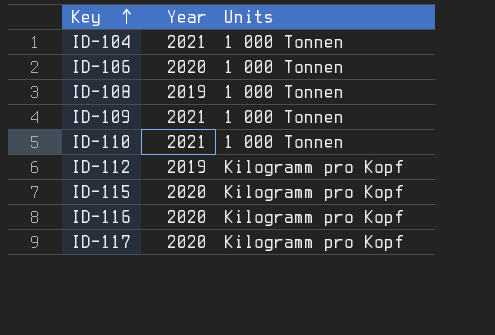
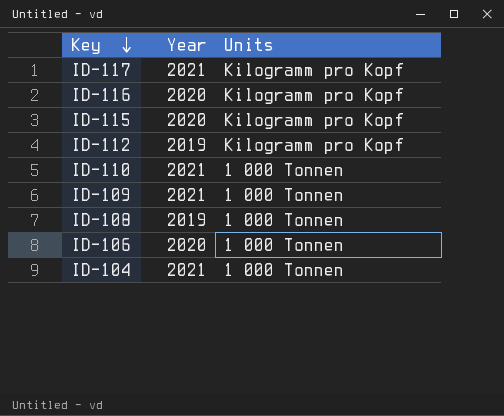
row order: Key ascending -> Key descending
ID-117 | Year: 2020 -> 2021

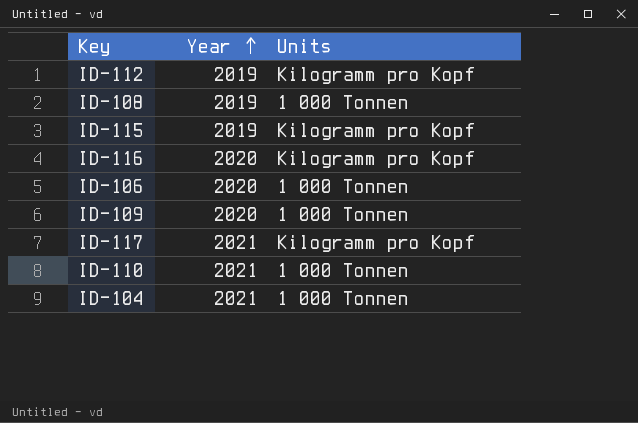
row order: Key descending -> Year ascending
ID-115 | Year: 2020 -> 2019
ID-109 | Year: 2021 -> 2020

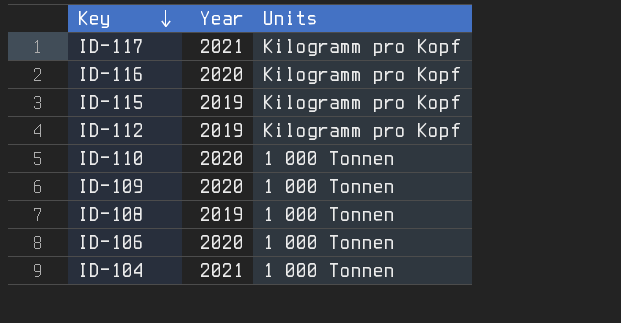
row order: Year ascending -> Key descending
ID-110 | Year: 2021 -> 2020

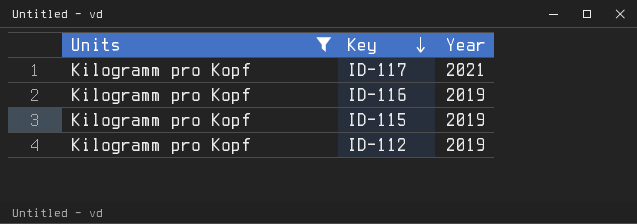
filter: none -> Units = Kilogramm pro Kopf
column Units | position: 3 -> 1
ID-116 | Year: 2020 -> 2019

